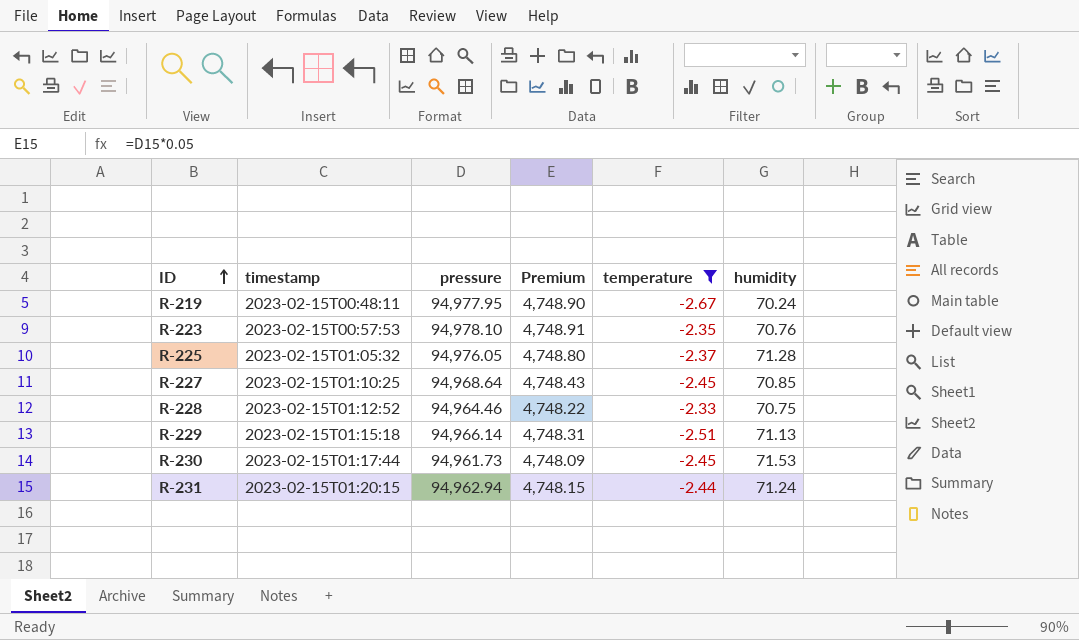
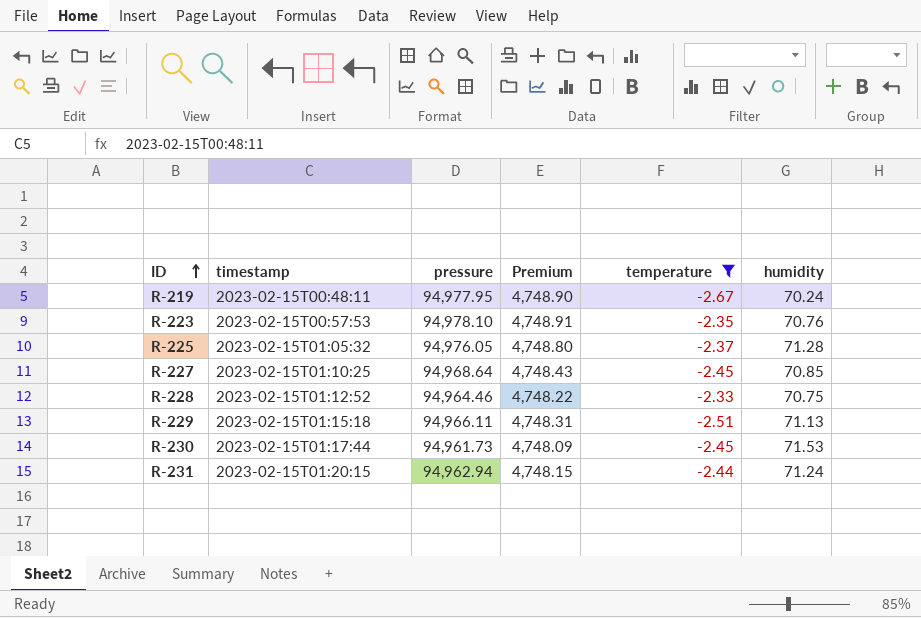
R-229 | pressure: 94,966.14 -> 94,966.11

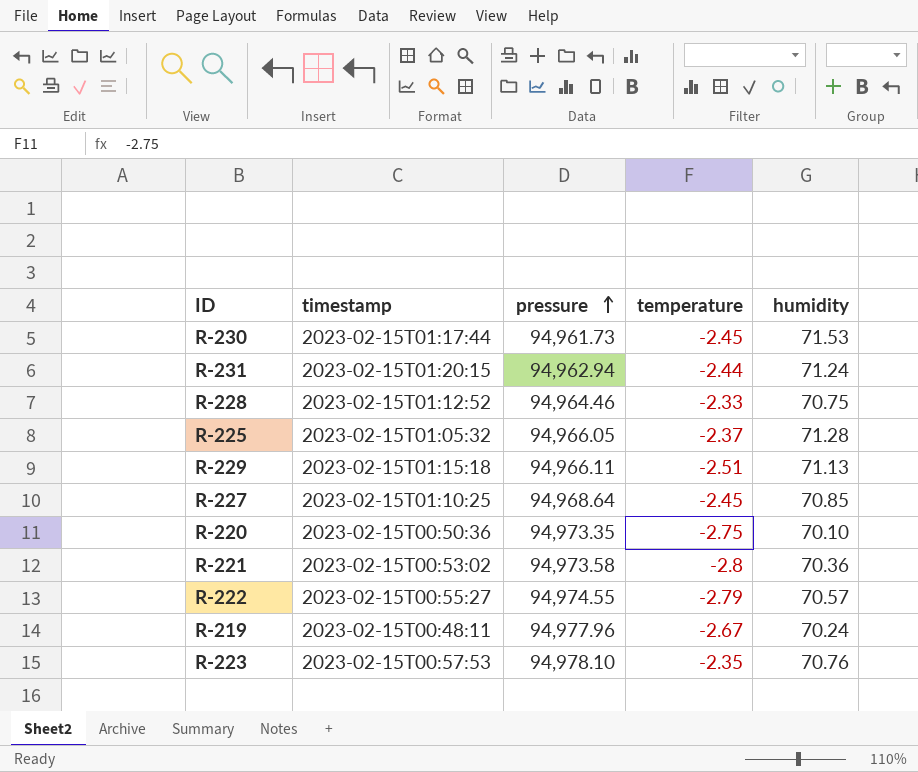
filter: temperature >= -2.67 -> none
row order: ID ascending -> pressure ascending
column Premium | formula: [pressure] * 0.05 -> none
R-225 | pressure: 94,976.05 -> 94,966.05
R-219 | pressure: 94,977.95 -> 94,977.96

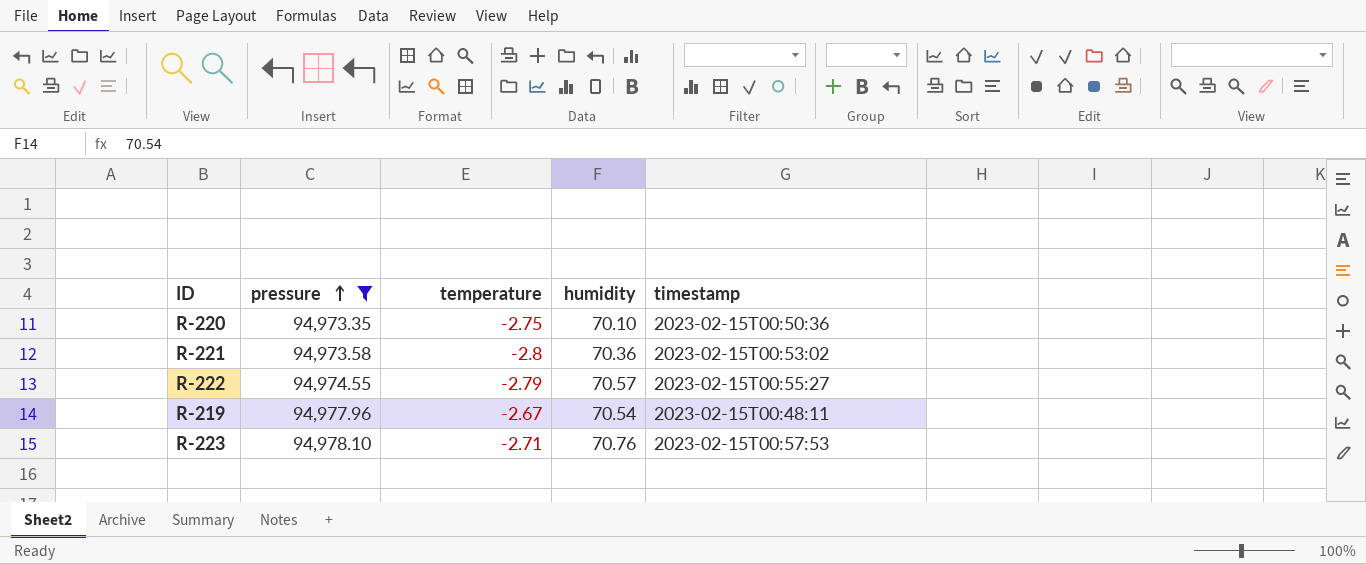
filter: none -> pressure >= 94,973.35
column timestamp | position: 2 -> 5
R-219 | humidity: 70.24 -> 70.54
R-223 | temperature: -2.35 -> -2.71

